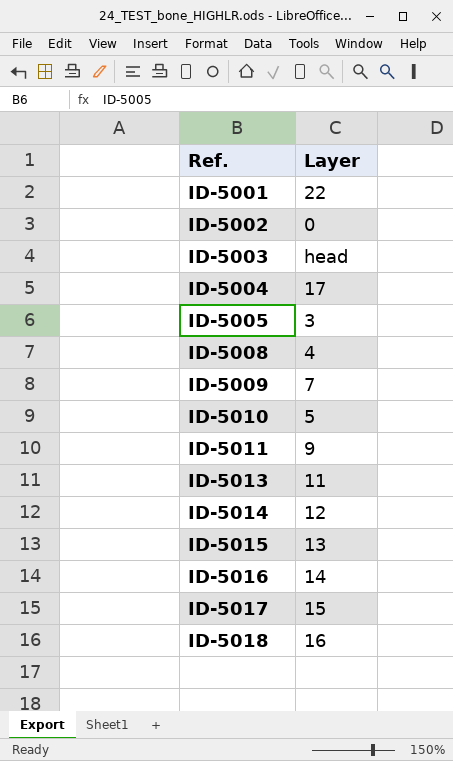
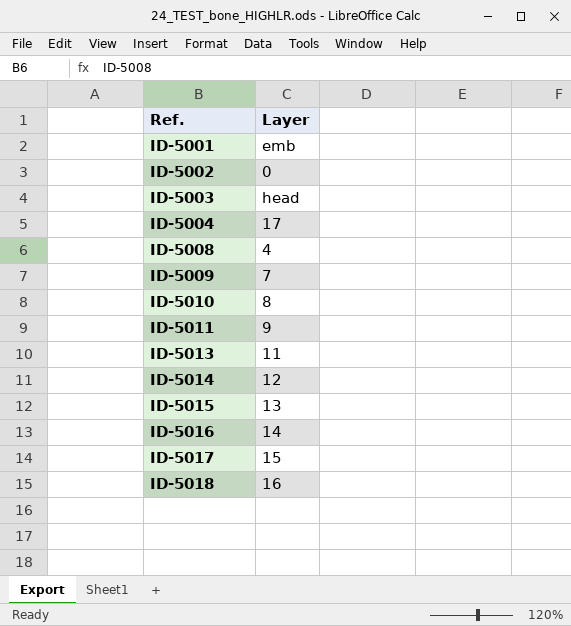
row ID-5005: 3 -> none
ID-5001 | Layer: 22 -> emb
ID-5010 | Layer: 5 -> 8

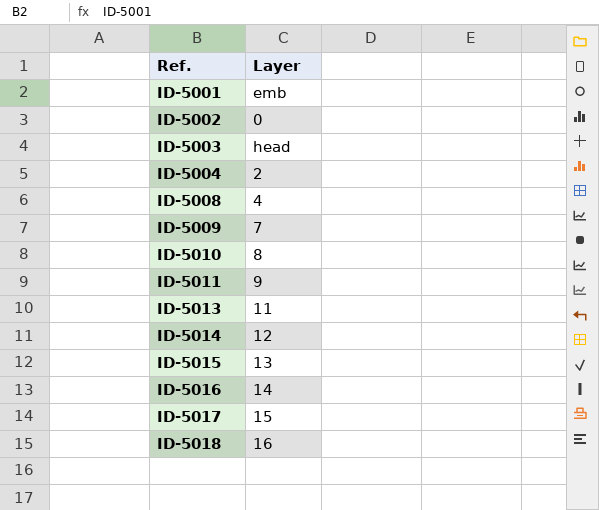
ID-5004 | Layer: 17 -> 2

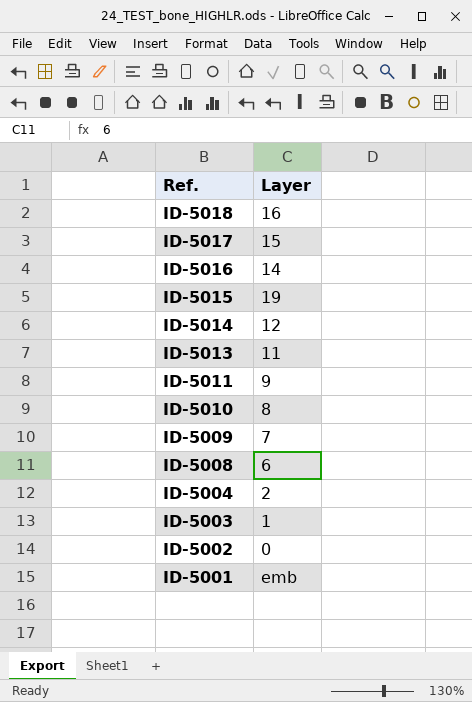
row order: Ref. ascending -> Ref. descending
ID-5015 | Layer: 13 -> 19
ID-5008 | Layer: 4 -> 6
ID-5003 | Layer: head -> 1

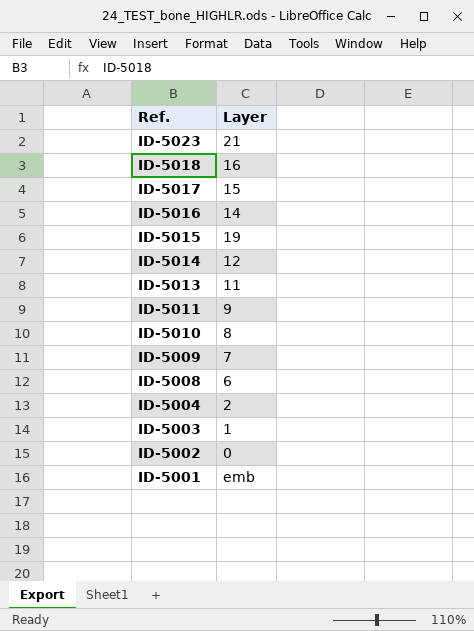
row ID-5023: none -> 21

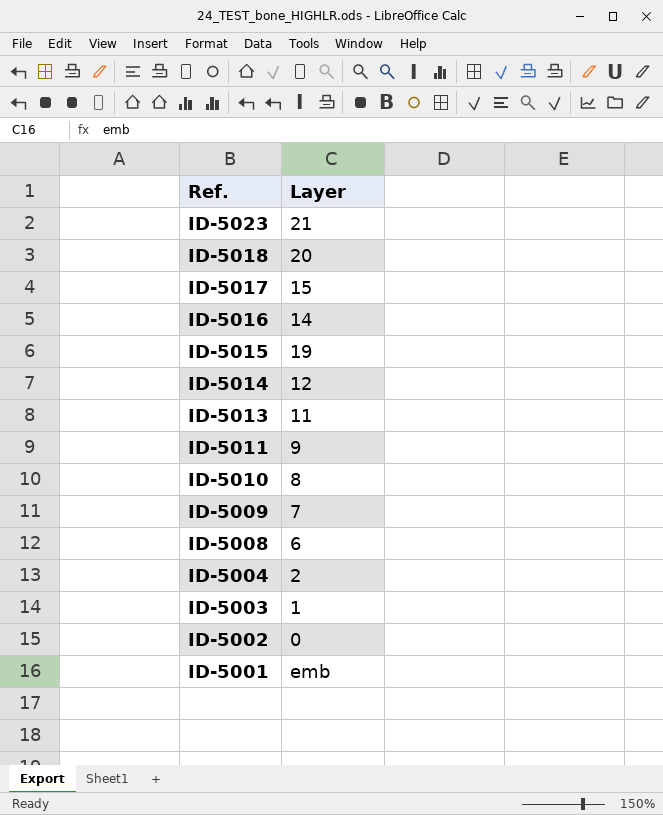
ID-5018 | Layer: 16 -> 20

